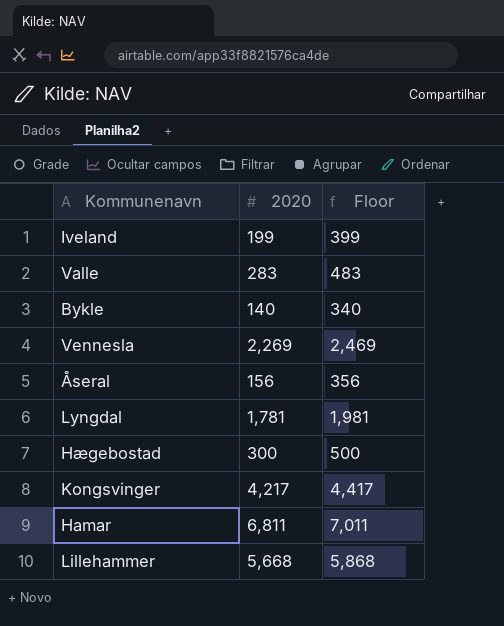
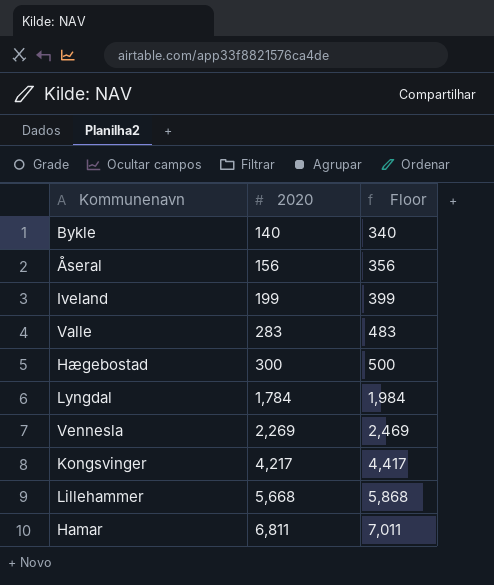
row order: none -> 2020 ascending
Lyngdal | 2020: 1,781 -> 1,784
Lyngdal | Floor: 1,981 -> 1,984

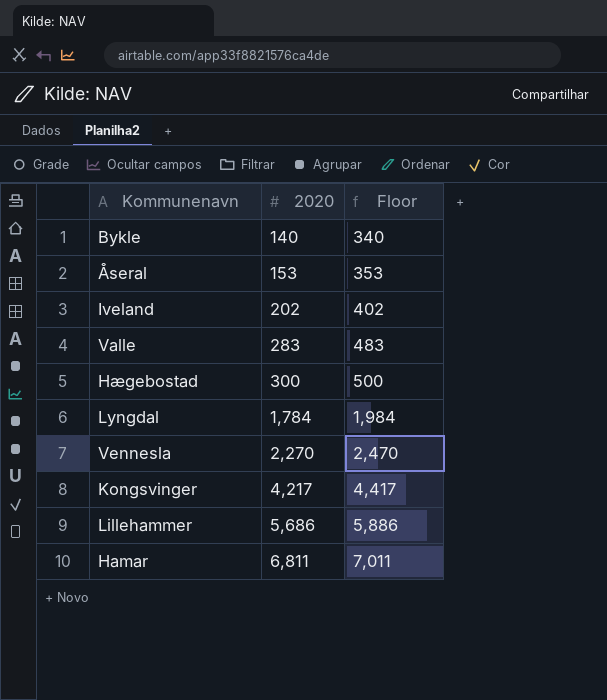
Åseral | 2020: 156 -> 153
Åseral | Floor: 356 -> 353
Iveland | 2020: 199 -> 202
Iveland | Floor: 399 -> 402
Vennesla | 2020: 2,269 -> 2,270
Vennesla | Floor: 2,469 -> 2,470
Lillehammer | 2020: 5,668 -> 5,686
Lillehammer | Floor: 5,868 -> 5,886

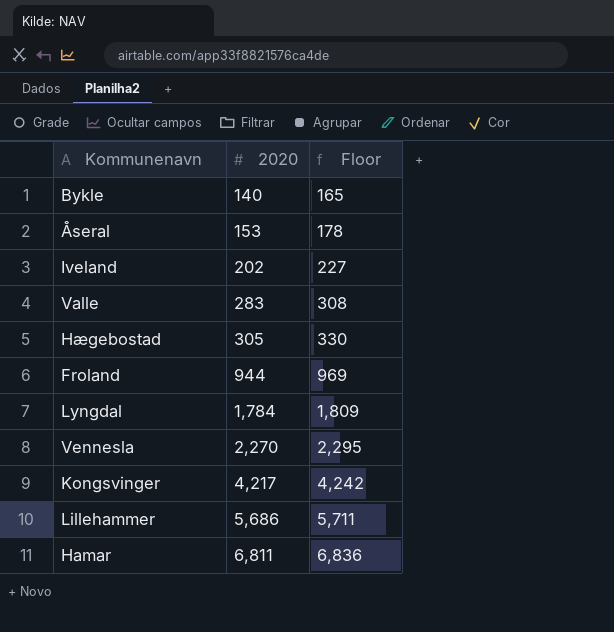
column Floor | formula: [2020] + 200 -> [2020] + 25
Hægebostad | 2020: 300 -> 305
row Froland: none -> 944 | 969

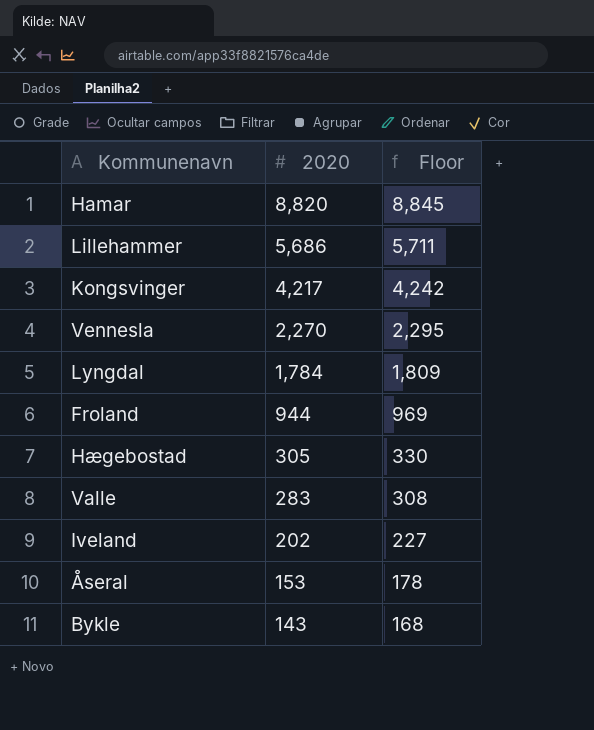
row order: 2020 ascending -> 2020 descending
Hamar | 2020: 6,811 -> 8,820
Hamar | Floor: 6,836 -> 8,845
Bykle | 2020: 140 -> 143
Bykle | Floor: 165 -> 168

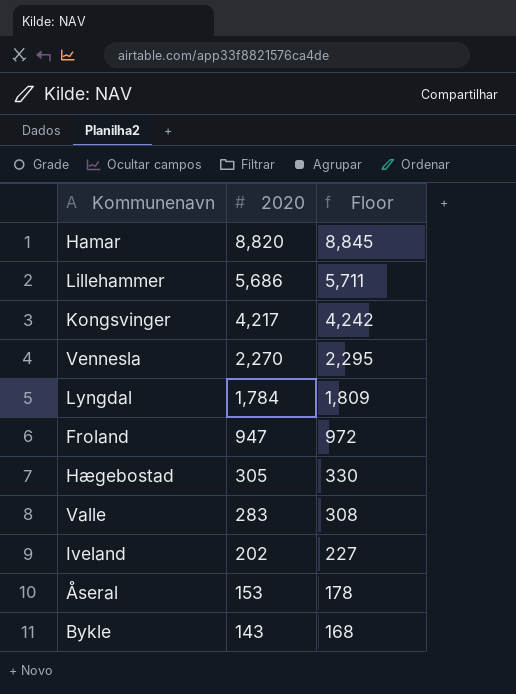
Froland | 2020: 944 -> 947
Froland | Floor: 969 -> 972

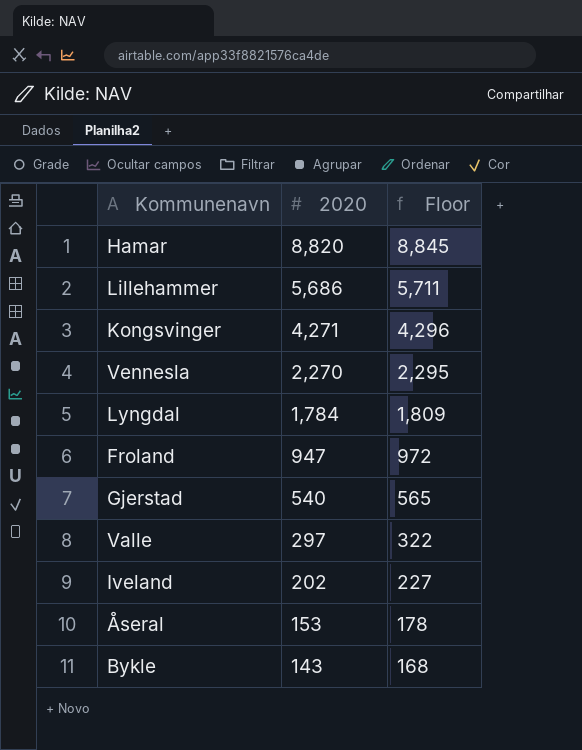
row Hægebostad: 305 | 330 -> none
Kongsvinger | 2020: 4,217 -> 4,271
Kongsvinger | Floor: 4,242 -> 4,296
row Gjerstad: none -> 540 | 565
Valle | 2020: 283 -> 297
Valle | Floor: 308 -> 322

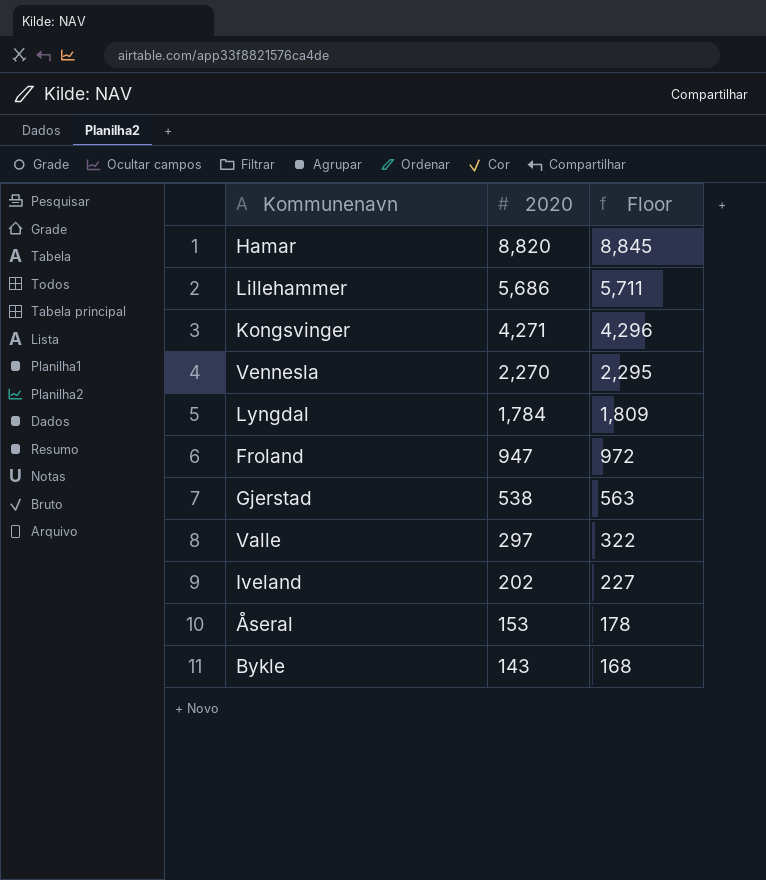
Gjerstad | 2020: 540 -> 538
Gjerstad | Floor: 565 -> 563

